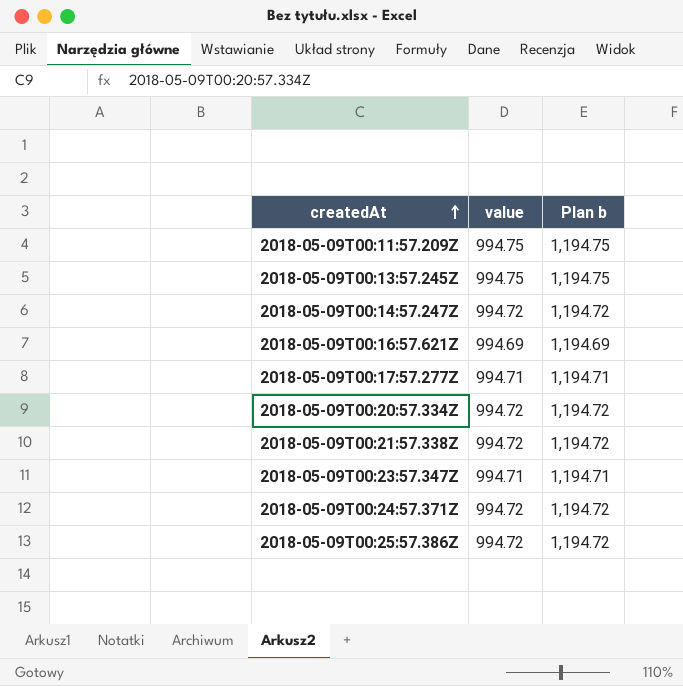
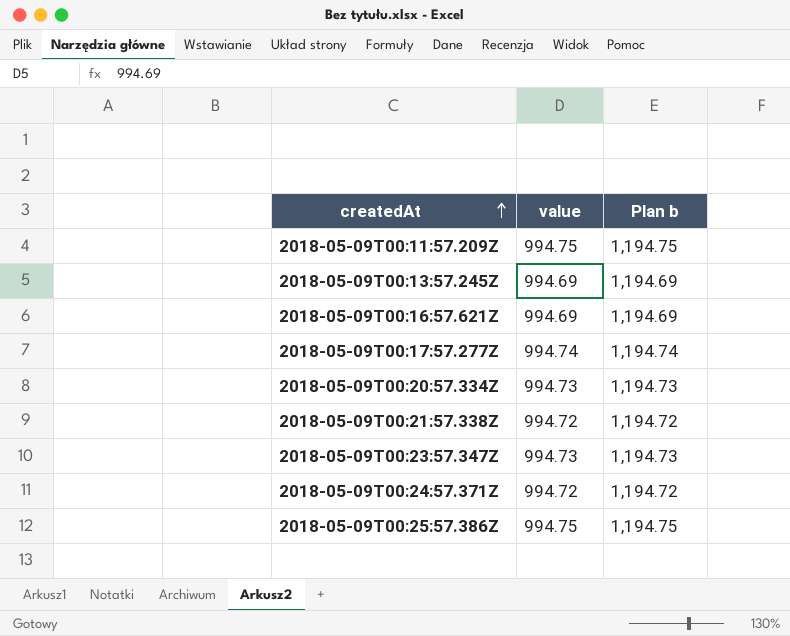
row 2018-05-09T00:14:57.247Z: 994.72 | 1,194.72 -> none
2018-05-09T00:13:57.245Z | value: 994.75 -> 994.69
2018-05-09T00:13:57.245Z | Plan b: 1,194.75 -> 1,194.69
2018-05-09T00:17:57.277Z | value: 994.71 -> 994.74
2018-05-09T00:17:57.277Z | Plan b: 1,194.71 -> 1,194.74
2018-05-09T00:20:57.334Z | value: 994.72 -> 994.73
2018-05-09T00:20:57.334Z | Plan b: 1,194.72 -> 1,194.73
2018-05-09T00:23:57.347Z | value: 994.71 -> 994.73
2018-05-09T00:23:57.347Z | Plan b: 1,194.71 -> 1,194.73
2018-05-09T00:25:57.386Z | value: 994.72 -> 994.75
2018-05-09T00:25:57.386Z | Plan b: 1,194.72 -> 1,194.75

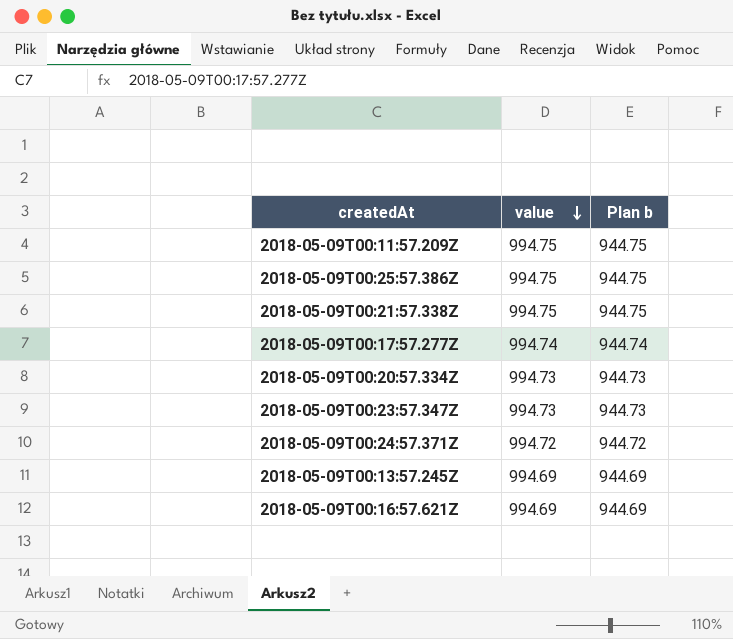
row order: createdAt ascending -> value descending
column Plan b | formula: [value] + 200 -> [value] - 50
2018-05-09T00:21:57.338Z | value: 994.72 -> 994.75

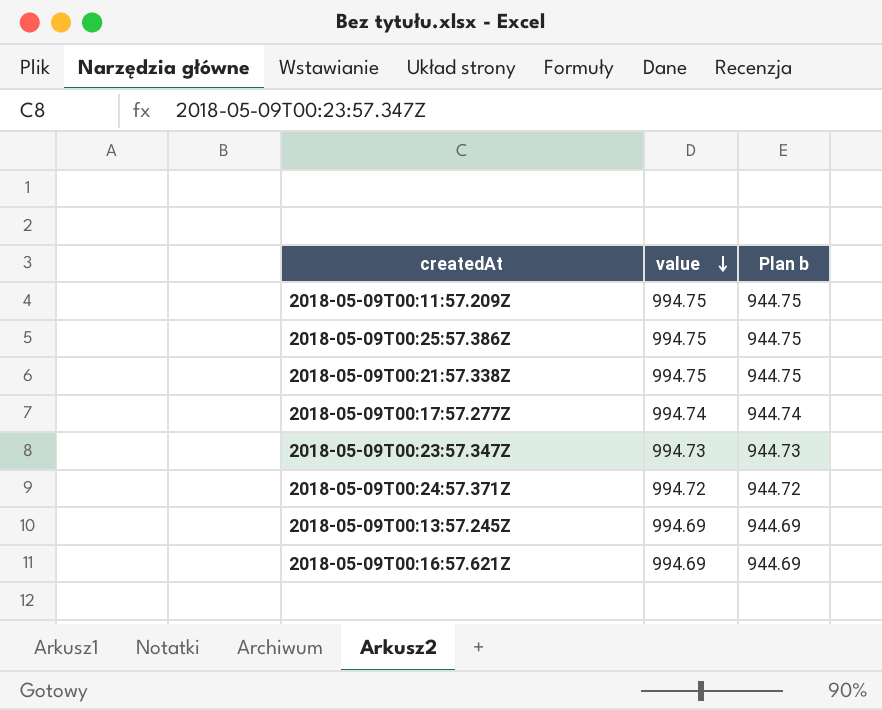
row 2018-05-09T00:20:57.334Z: 994.73 | 944.73 -> none

